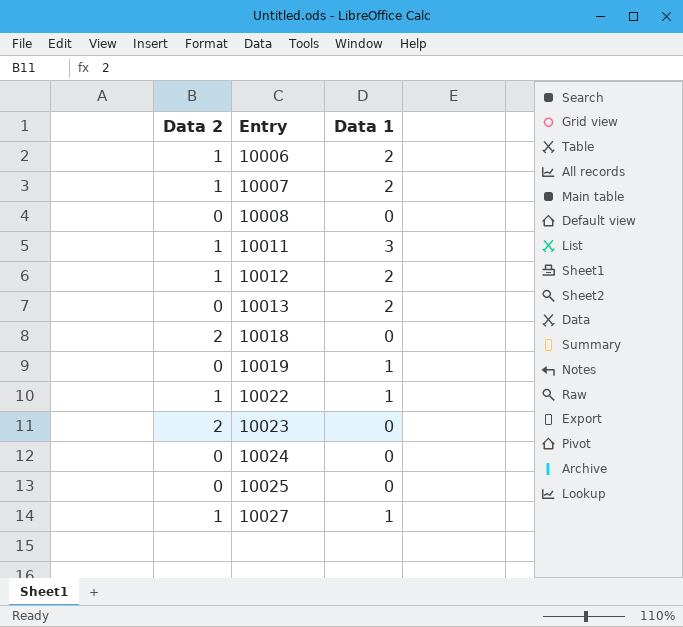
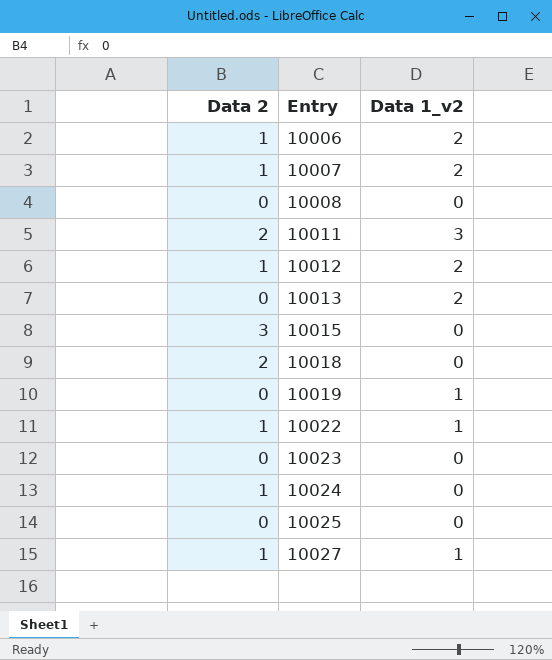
column name: Data 1 -> Data 1_v2
10011 | Data 2: 1 -> 2
row 10015: none -> 3 | 0
10023 | Data 2: 2 -> 0
10024 | Data 2: 0 -> 1

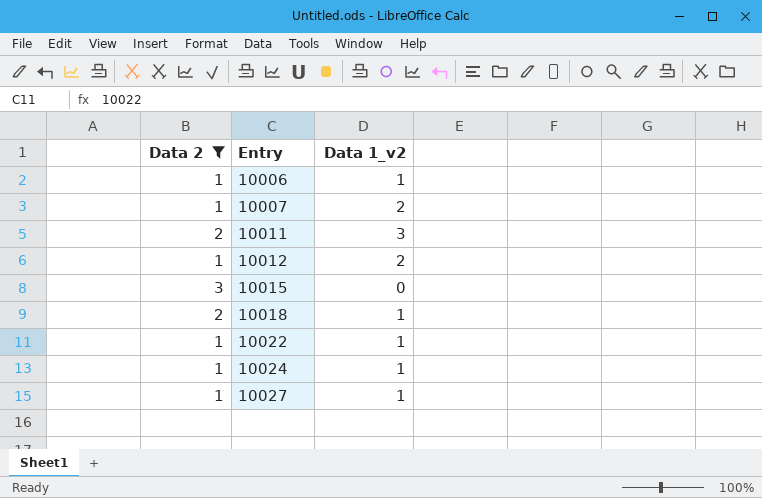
filter: none -> Data 2 != 0
10006 | Data 1_v2: 2 -> 1
10018 | Data 1_v2: 0 -> 1
10024 | Data 1_v2: 0 -> 1

